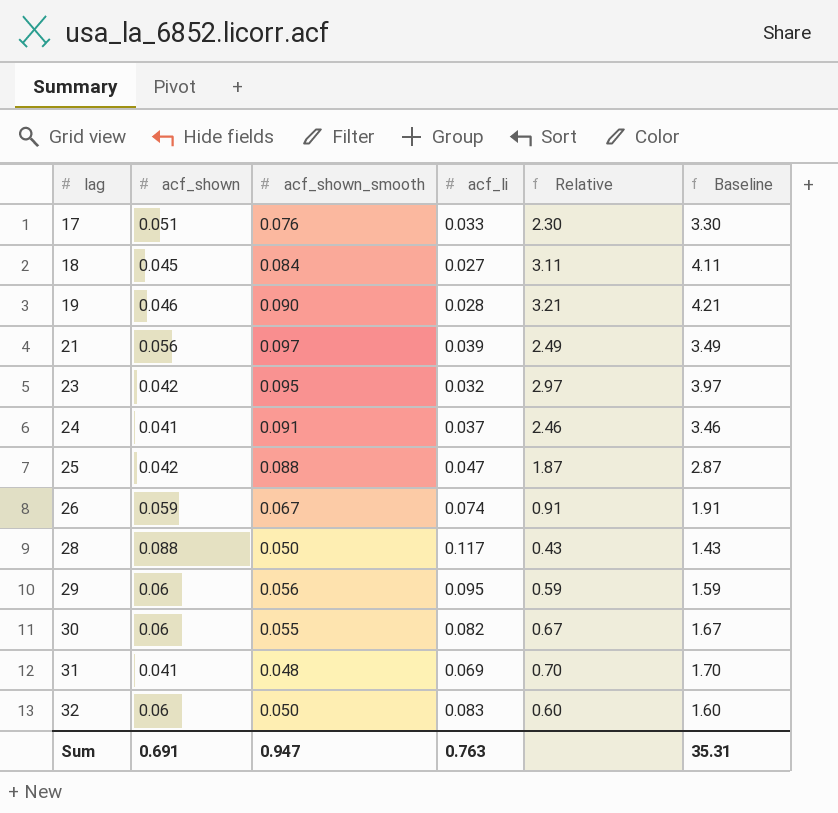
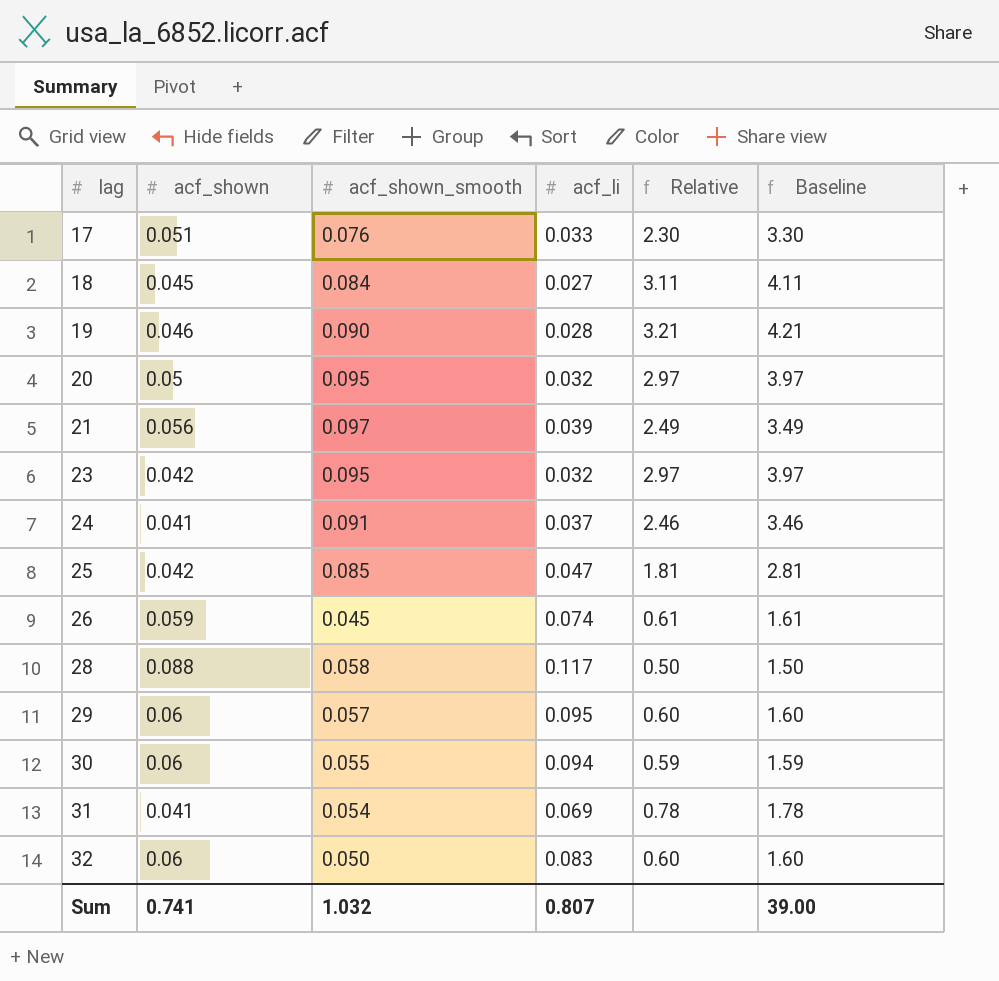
row 20: none -> 0.05 | 0.095 | 0.032 | 2.97 | 3.97
25 | acf_shown_smooth: 0.088 -> 0.085
25 | Relative: 1.87 -> 1.81
25 | Baseline: 2.87 -> 2.81
26 | acf_shown_smooth: 0.067 -> 0.045
26 | Relative: 0.91 -> 0.61
26 | Baseline: 1.91 -> 1.61
28 | acf_shown_smooth: 0.050 -> 0.058
28 | Relative: 0.43 -> 0.50
28 | Baseline: 1.43 -> 1.50
29 | acf_shown_smooth: 0.056 -> 0.057
29 | Relative: 0.59 -> 0.60
29 | Baseline: 1.59 -> 1.60
30 | acf_li: 0.082 -> 0.094
30 | Relative: 0.67 -> 0.59
30 | Baseline: 1.67 -> 1.59
31 | acf_shown_smooth: 0.048 -> 0.054
31 | Relative: 0.70 -> 0.78
31 | Baseline: 1.70 -> 1.78
Sum | acf_shown: 0.691 -> 0.741
Sum | acf_shown_smooth: 0.947 -> 1.032
Sum | acf_li: 0.763 -> 0.807
Sum | Baseline: 35.31 -> 39.00

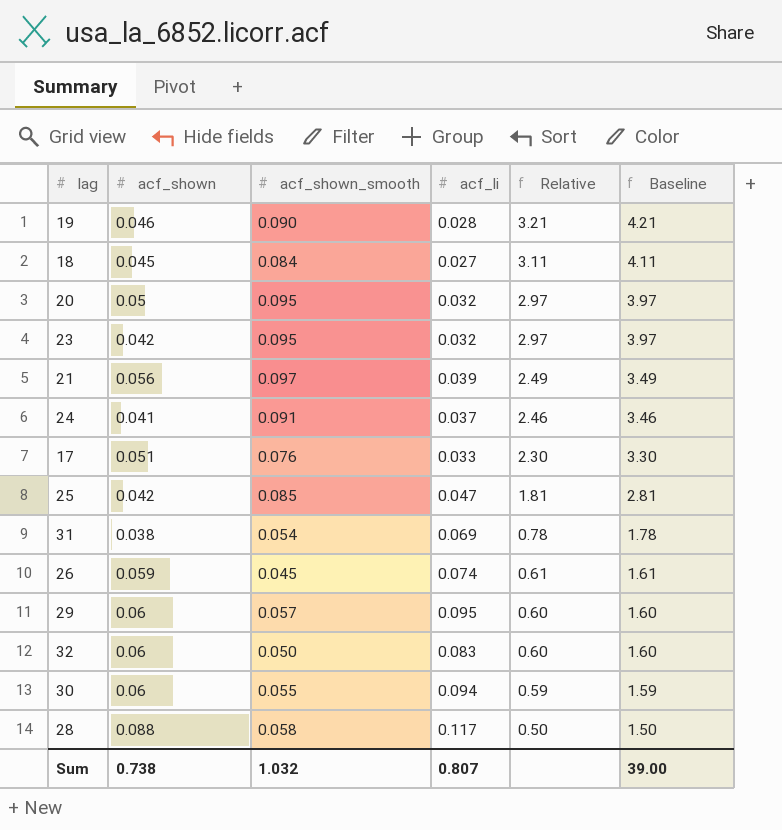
row order: lag ascending -> Relative descending
31 | acf_shown: 0.041 -> 0.038
Sum | acf_shown: 0.741 -> 0.738

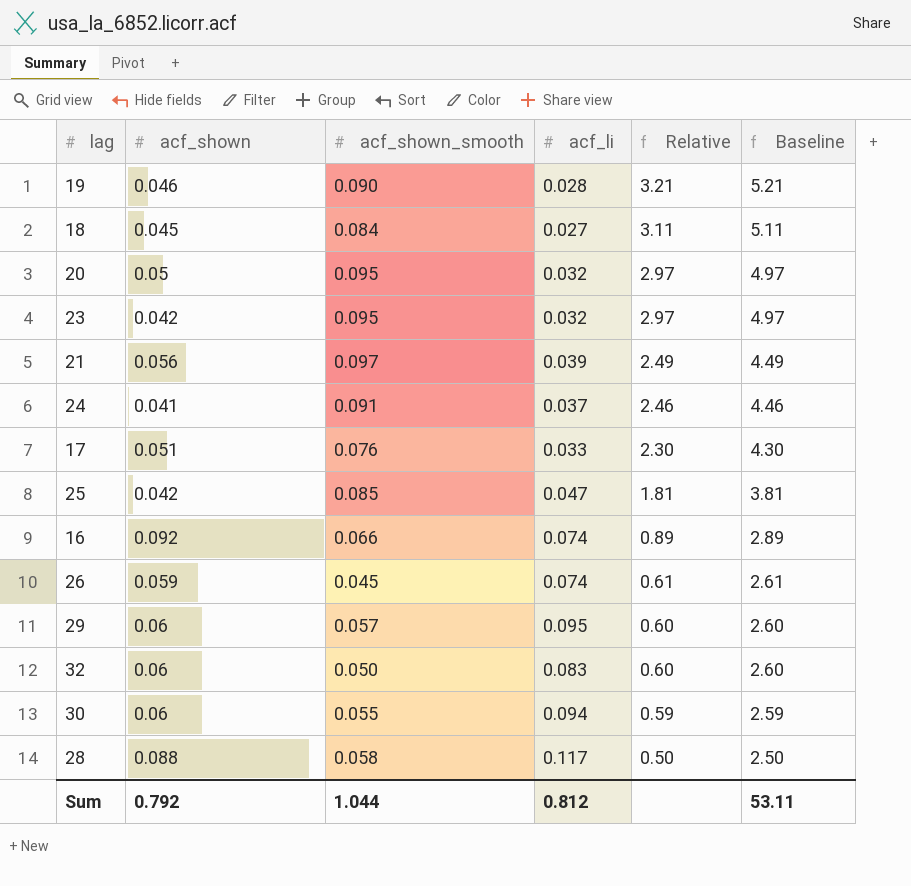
column Baseline | formula: [Relative] + 1 -> [Relative] + 2
row 31: 0.038 | 0.054 | 0.069 | 0.78 | 1.78 -> none
row 16: none -> 0.092 | 0.066 | 0.074 | 0.89 | 2.89
Sum | acf_shown: 0.738 -> 0.792
Sum | acf_shown_smooth: 1.032 -> 1.044
Sum | acf_li: 0.807 -> 0.812
Sum | Baseline: 39.00 -> 53.11

